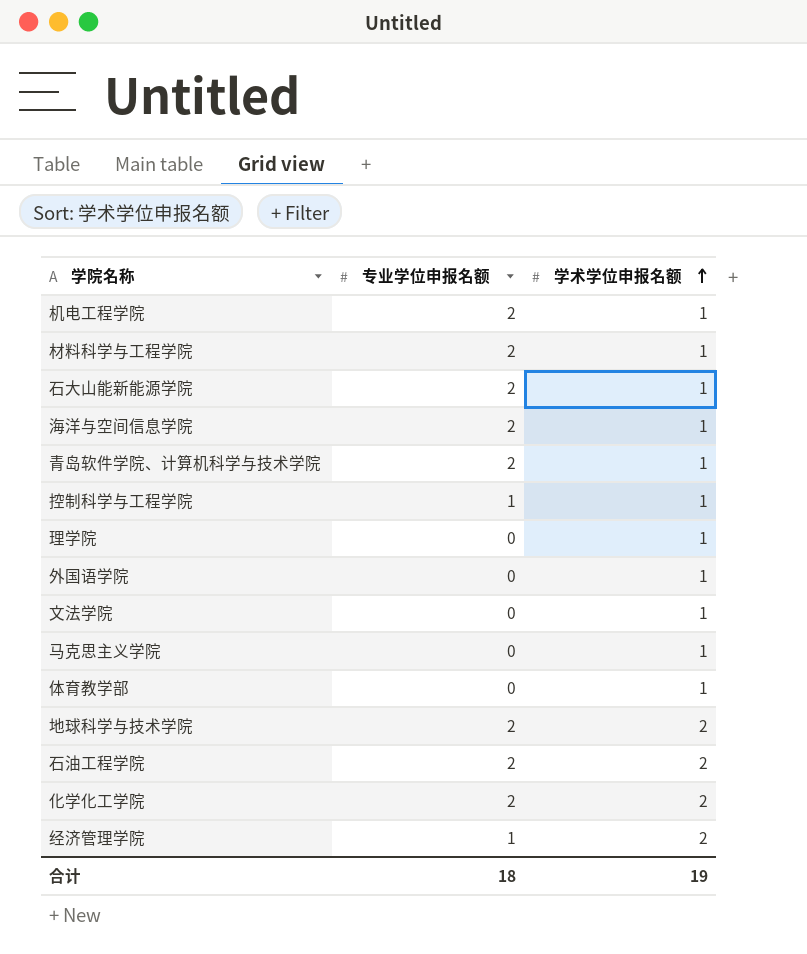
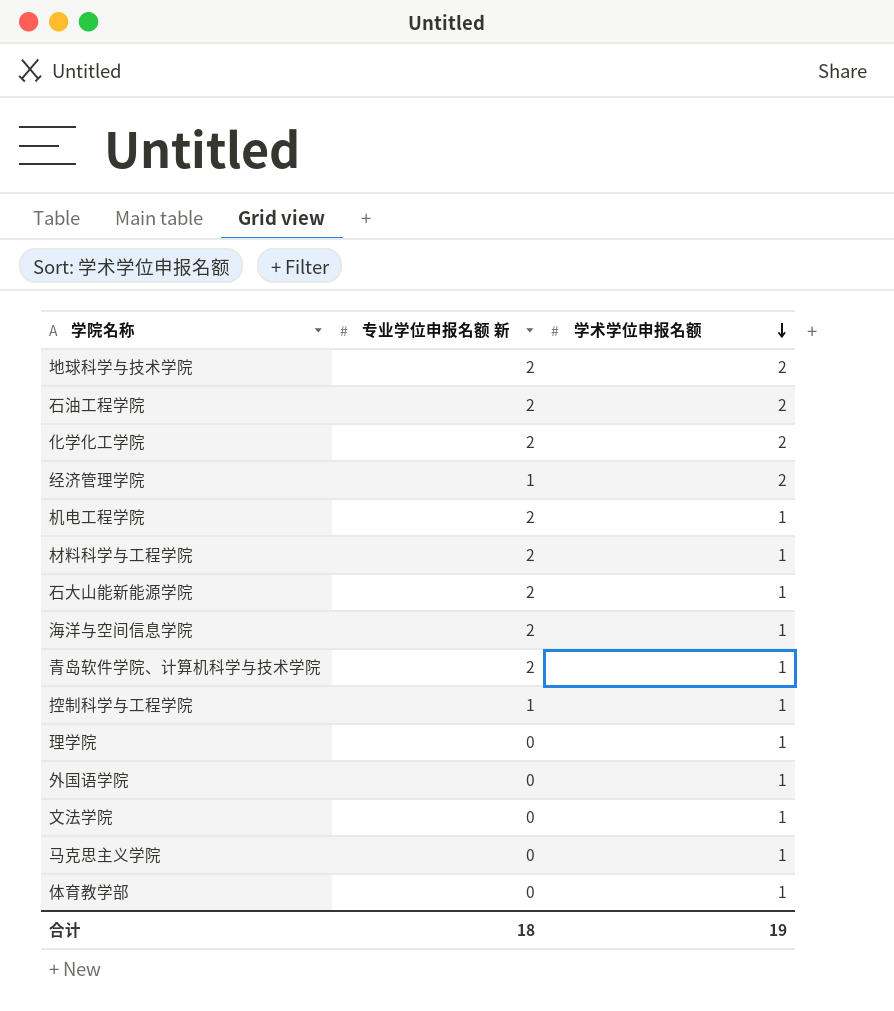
row order: 学术学位申报名额 ascending -> 学术学位申报名额 descending
column name: 专业学位申报名额 -> 专业学位申报名额 新

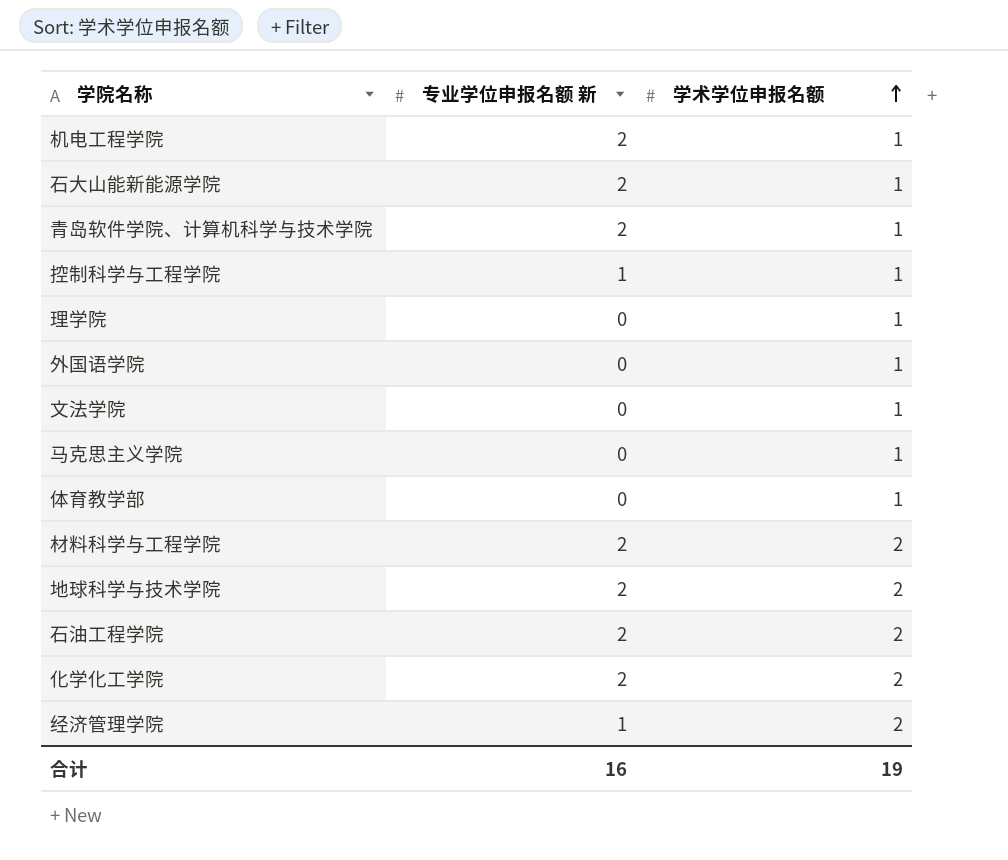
row order: 学术学位申报名额 descending -> 学术学位申报名额 ascending
row 海洋与空间信息学院: 2 | 1 -> none
材料科学与工程学院 | 学术学位申报名额: 1 -> 2
合计 | 专业学位申报名额 新: 18 -> 16

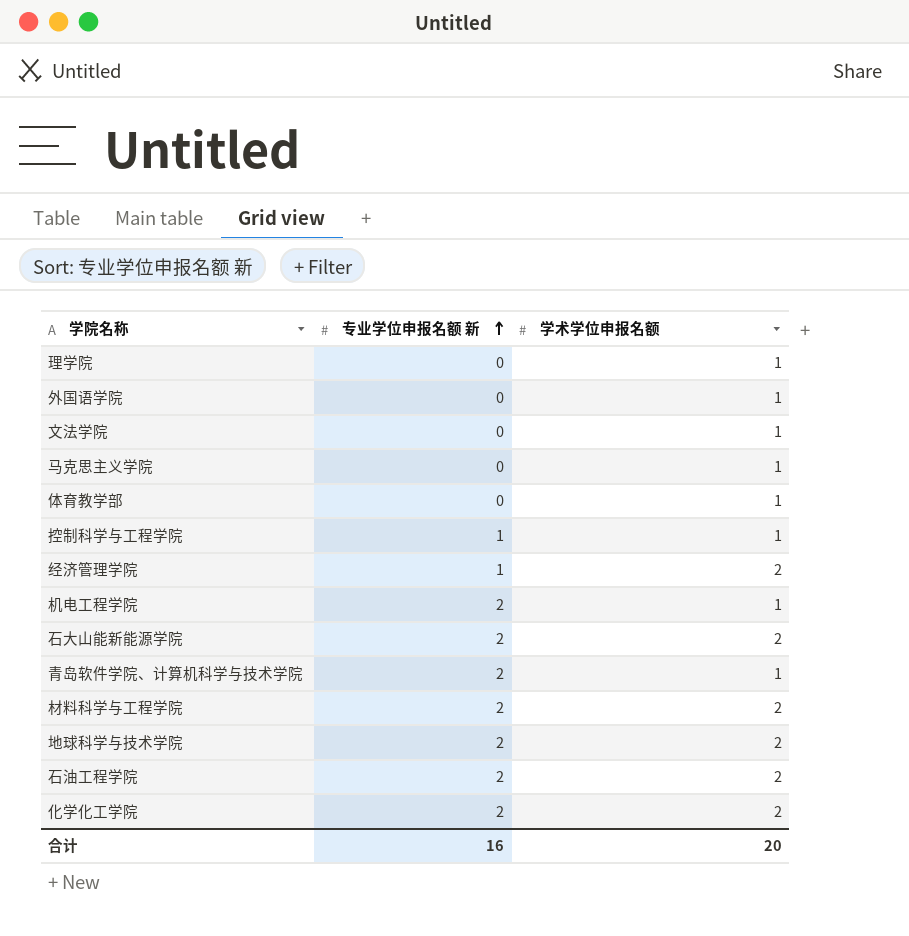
row order: 学术学位申报名额 ascending -> 专业学位申报名额 新 ascending
石大山能新能源学院 | 学术学位申报名额: 1 -> 2
合计 | 学术学位申报名额: 19 -> 20

